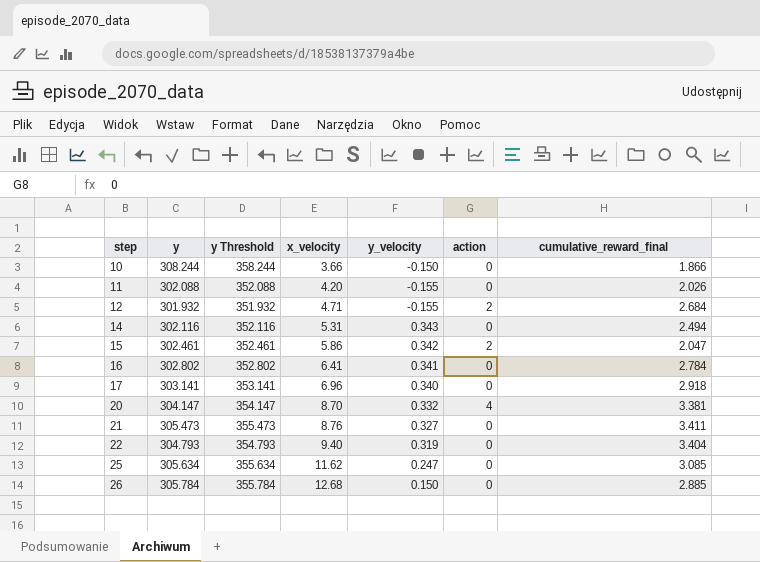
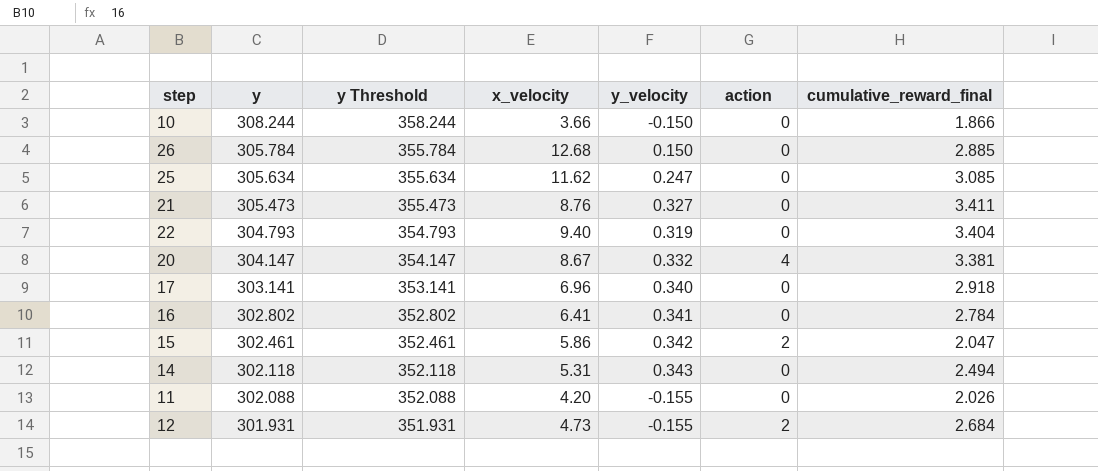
row order: step ascending -> y descending
20 | x_velocity: 8.70 -> 8.67
14 | y: 302.116 -> 302.118
14 | y Threshold: 352.116 -> 352.118
12 | y: 301.932 -> 301.931
12 | y Threshold: 351.932 -> 351.931
12 | x_velocity: 4.71 -> 4.73

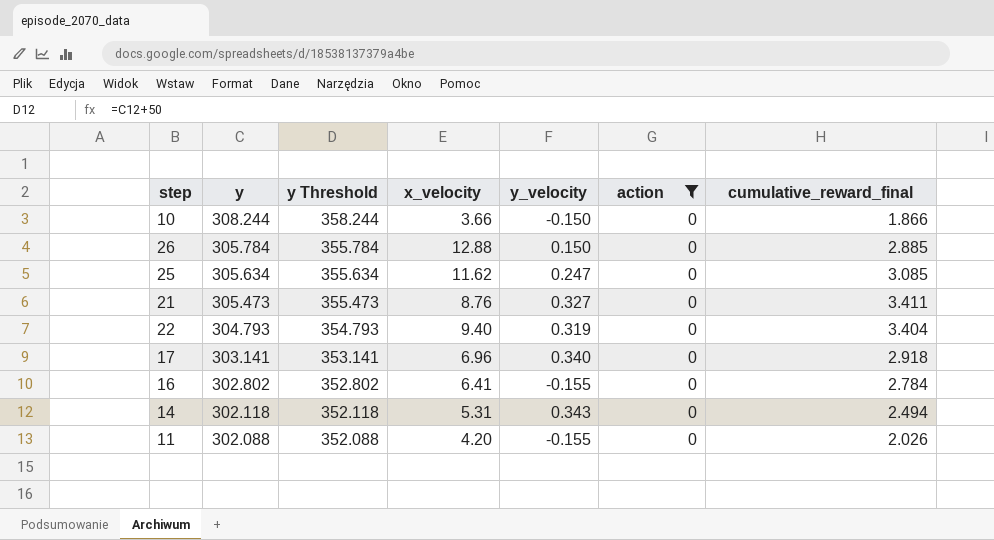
filter: none -> action = 0
26 | x_velocity: 12.68 -> 12.88
16 | y_velocity: 0.341 -> -0.155

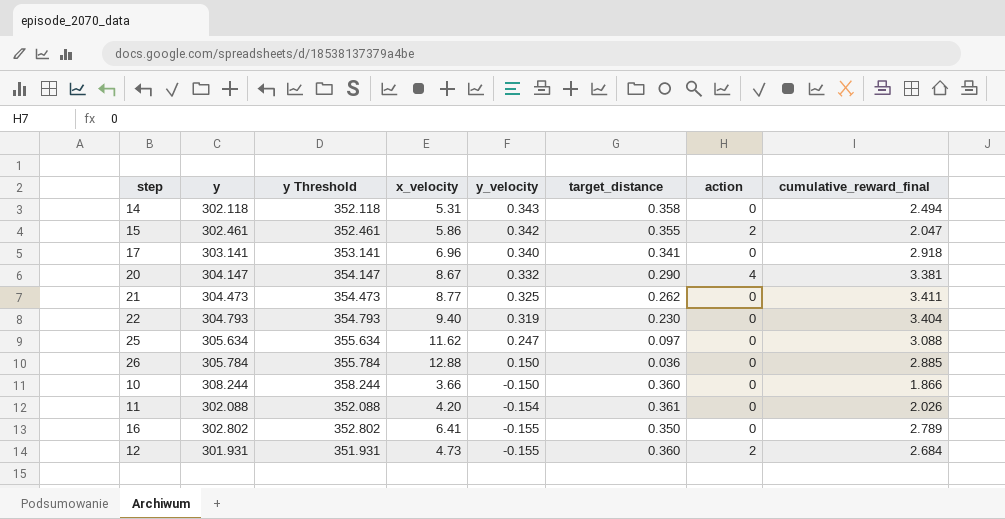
filter: action = 0 -> none
row order: y descending -> y_velocity descending
column target_distance | position: none -> 6
21 | y: 305.473 -> 304.473
21 | y Threshold: 355.473 -> 354.473
21 | x_velocity: 8.76 -> 8.77
21 | y_velocity: 0.327 -> 0.325
25 | cumulative_reward_final: 3.085 -> 3.088
11 | y_velocity: -0.155 -> -0.154
16 | cumulative_reward_final: 2.784 -> 2.789

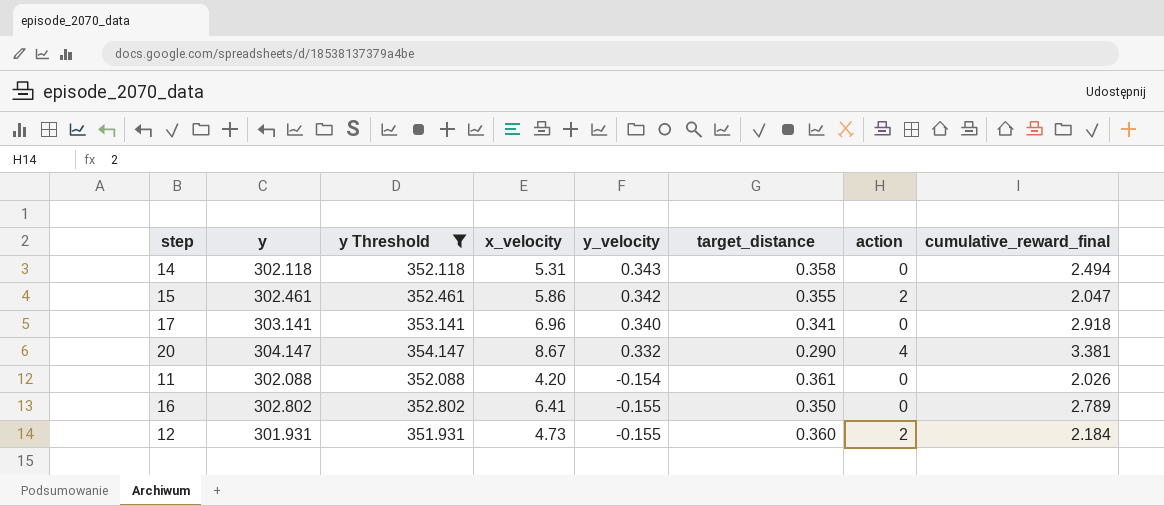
filter: none -> y Threshold <= 354.147
12 | cumulative_reward_final: 2.684 -> 2.184

